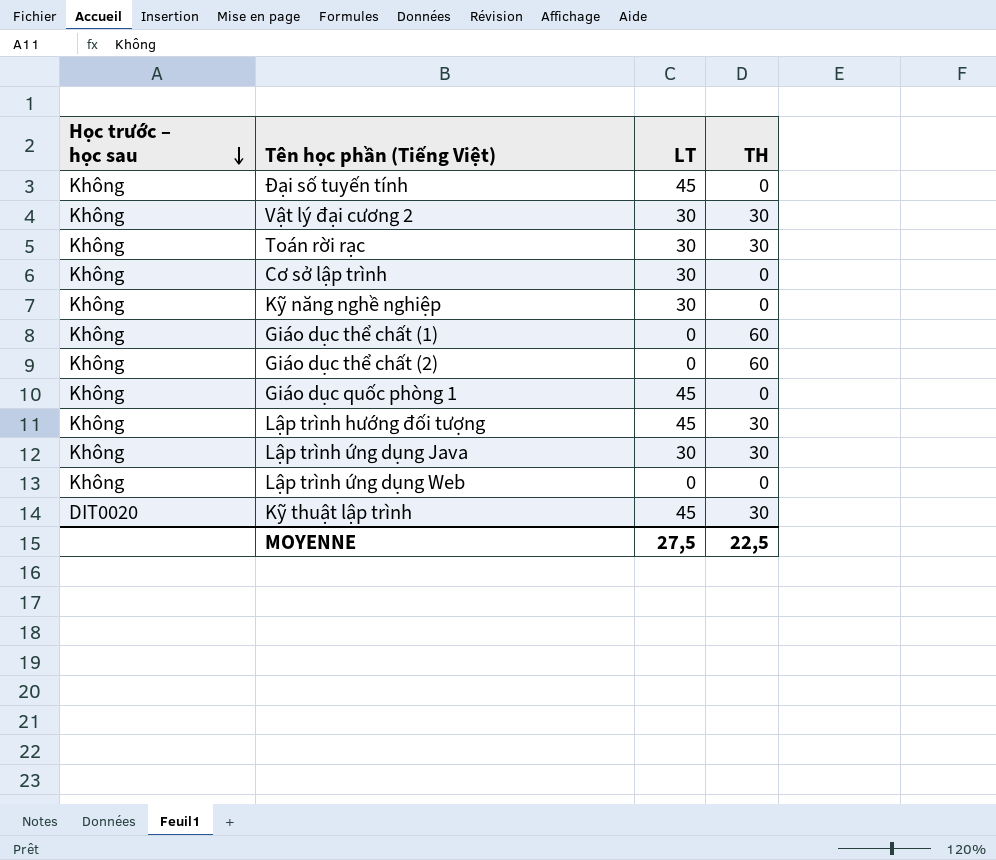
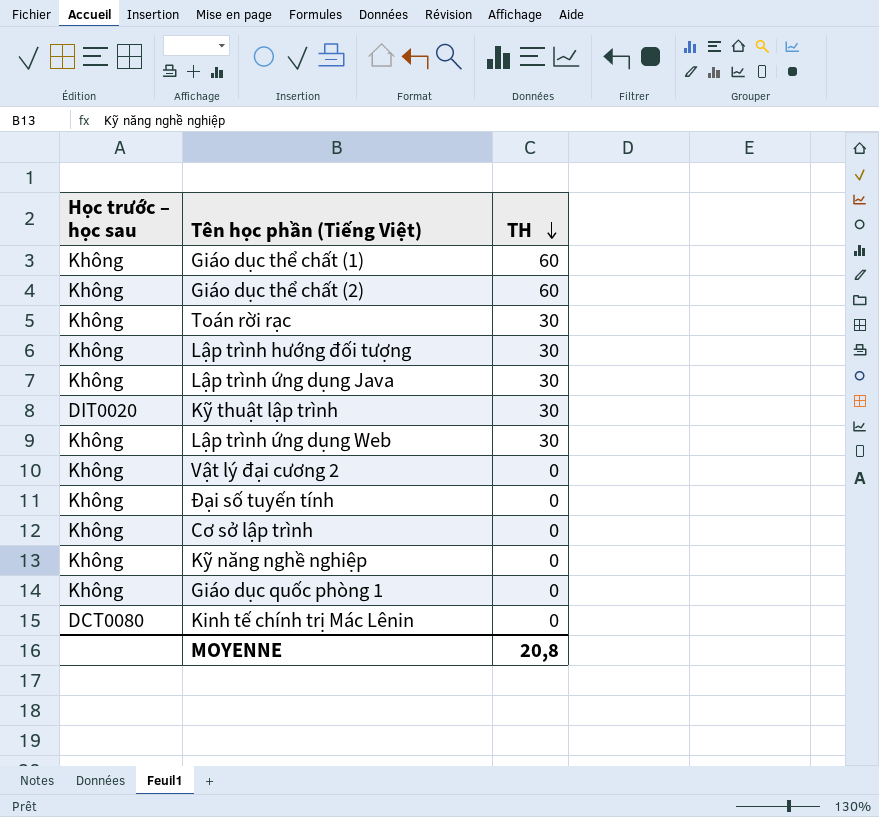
row order: Học trước – học sau descending -> TH descending
column LT | position: 3 -> none
Lập trình ứng dụng Web | TH: 0 -> 30
Vật lý đại cương 2 | TH: 30 -> 0
row Kinh tế chính trị Mác Lênin: none -> DCT0080 | 0
MOYENNE | TH: 22,5 -> 20,8

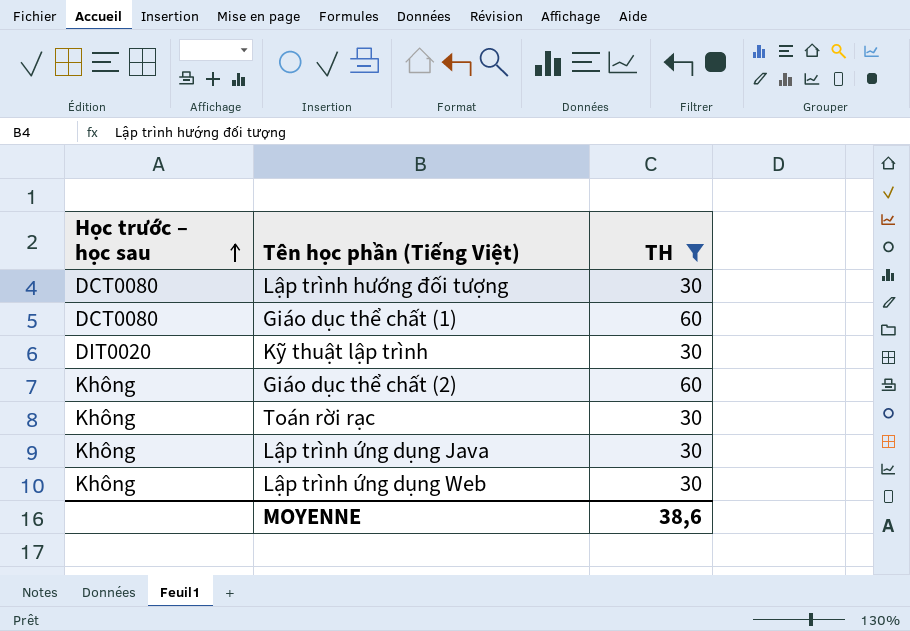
filter: none -> TH != 0
row order: TH descending -> Học trước – học sau ascending
Lập trình hướng đối tượng | Học trước – học sau: Không -> DCT0080
Giáo dục thể chất (1) | Học trước – học sau: Không -> DCT0080
MOYENNE | TH: 20,8 -> 38,6

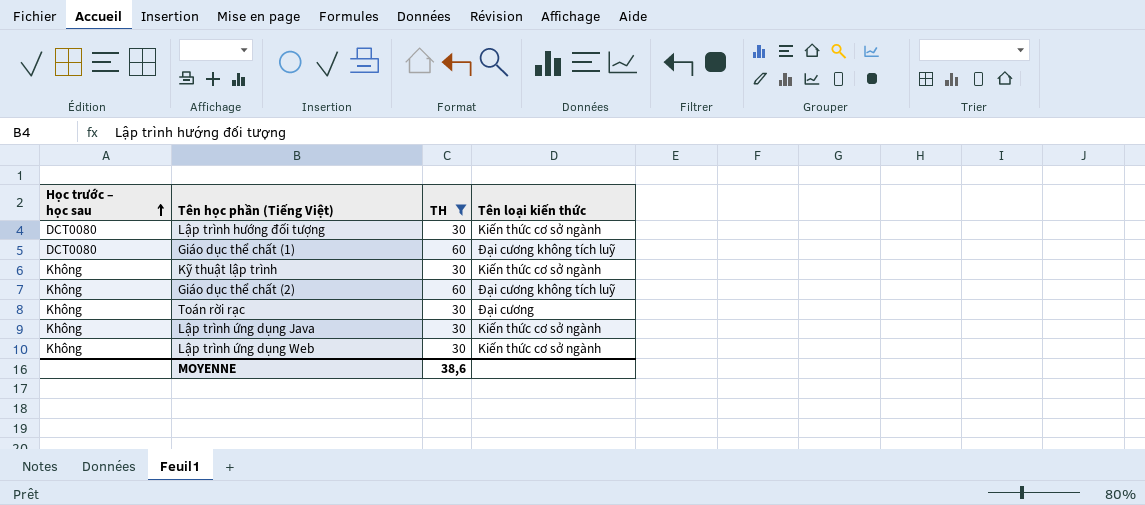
column Tên loại kiến thức | position: none -> 4
Kỹ thuật lập trình | Học trước – học sau: DIT0020 -> Không

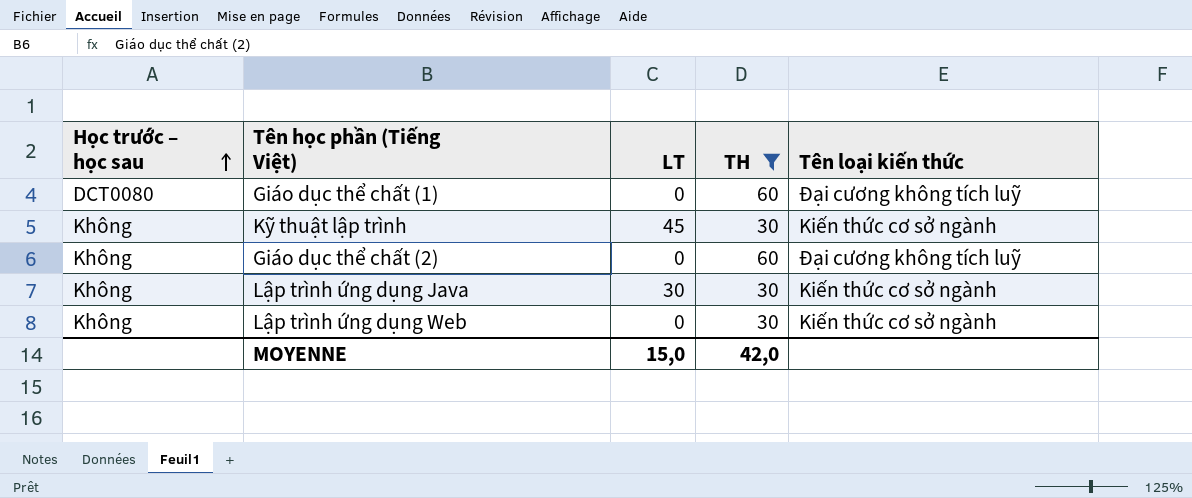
column LT | position: none -> 3
row Lập trình hướng đối tượng: DCT0080 | 30 | Kiến thức cơ sở ngành -> none
row Toán rời rạc: Không | 30 | Đại cương -> none
MOYENNE | TH: 38,6 -> 42,0

